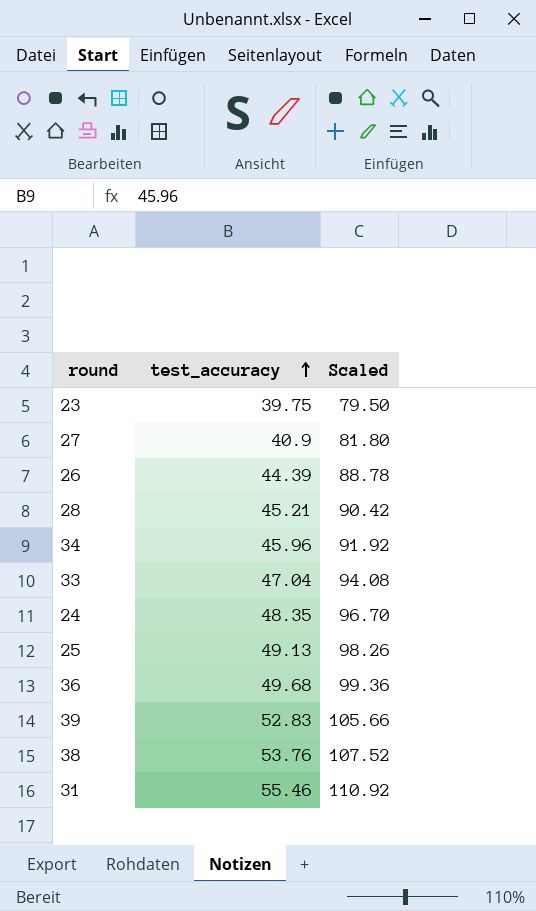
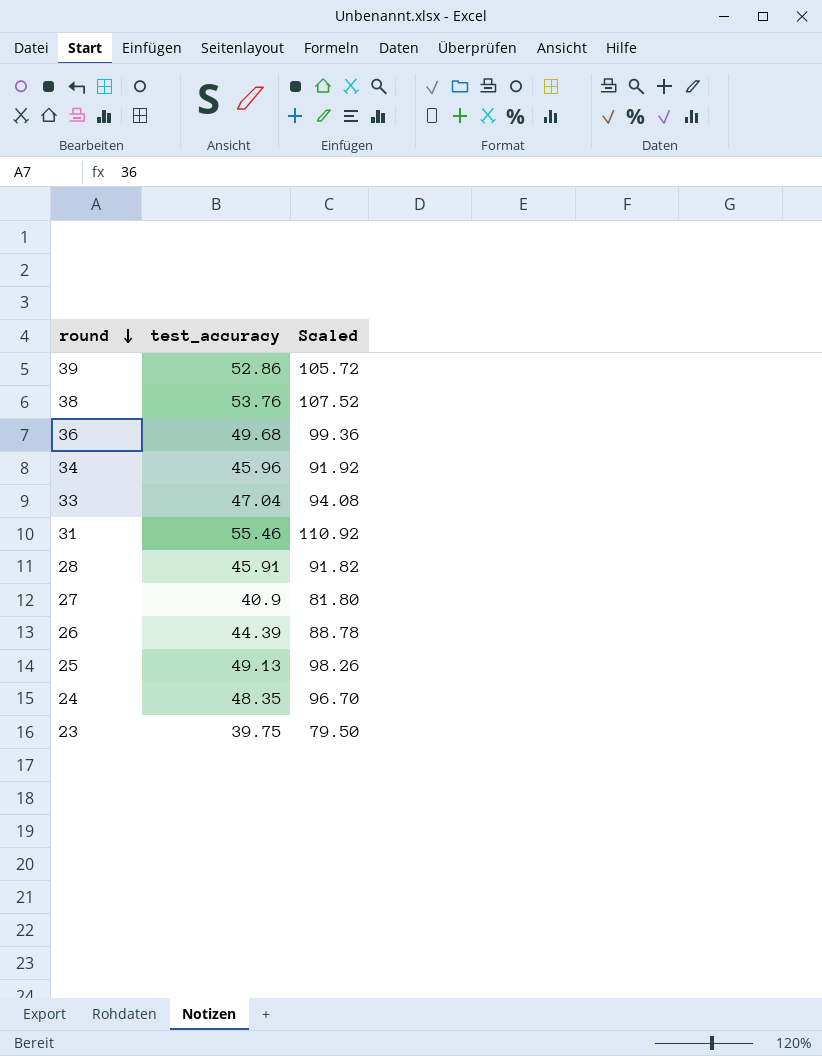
row order: test_accuracy ascending -> round descending
39 | test_accuracy: 52.83 -> 52.86
39 | Scaled: 105.66 -> 105.72
28 | test_accuracy: 45.21 -> 45.91
28 | Scaled: 90.42 -> 91.82

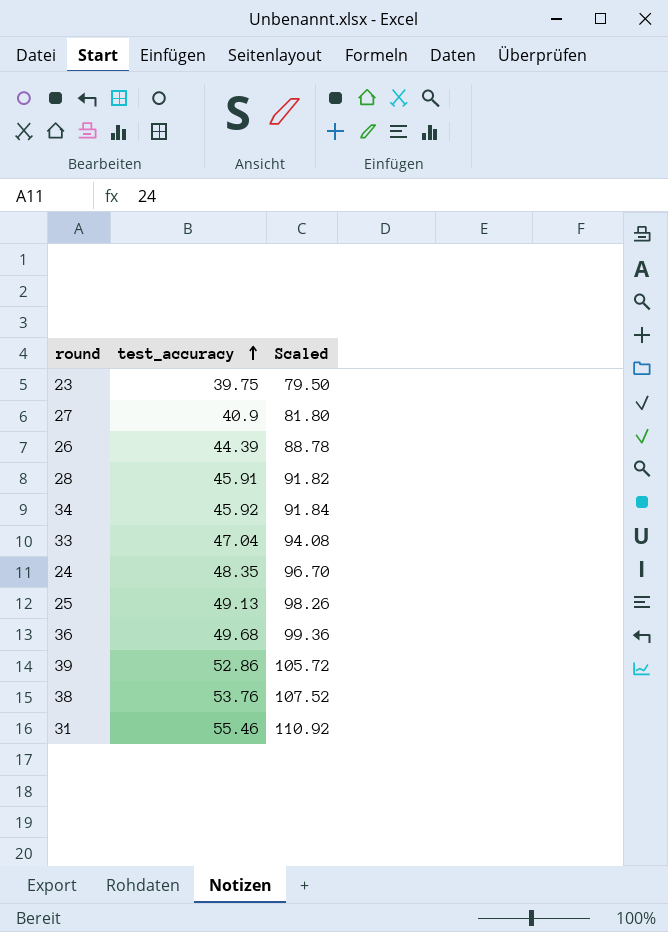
row order: round descending -> test_accuracy ascending
34 | test_accuracy: 45.96 -> 45.92
34 | Scaled: 91.92 -> 91.84

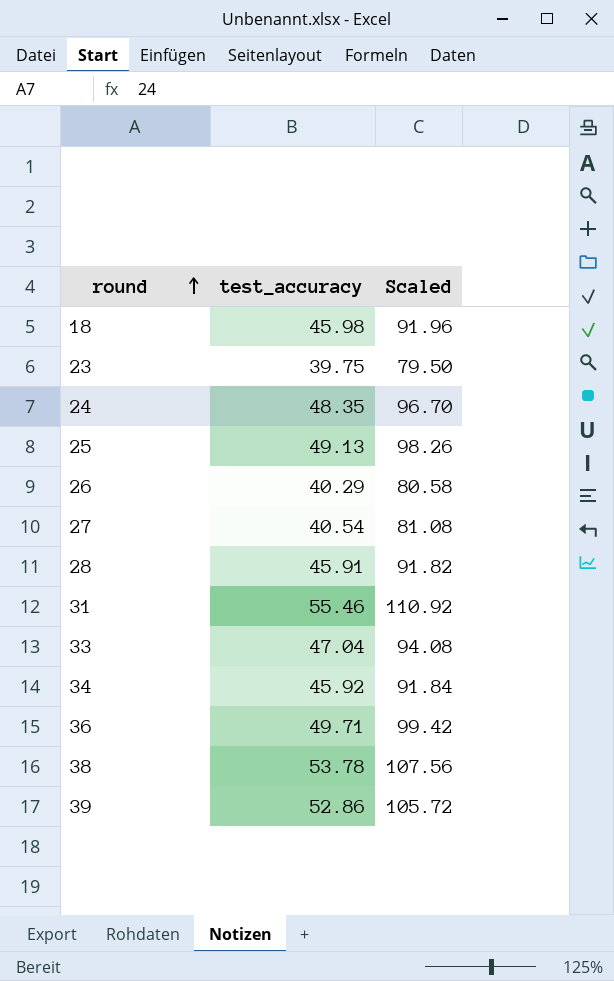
row order: test_accuracy ascending -> round ascending
row 18: none -> 45.98 | 91.96
26 | test_accuracy: 44.39 -> 40.29
26 | Scaled: 88.78 -> 80.58
27 | test_accuracy: 40.9 -> 40.54
27 | Scaled: 81.80 -> 81.08
36 | test_accuracy: 49.68 -> 49.71
36 | Scaled: 99.36 -> 99.42
38 | test_accuracy: 53.76 -> 53.78
38 | Scaled: 107.52 -> 107.56

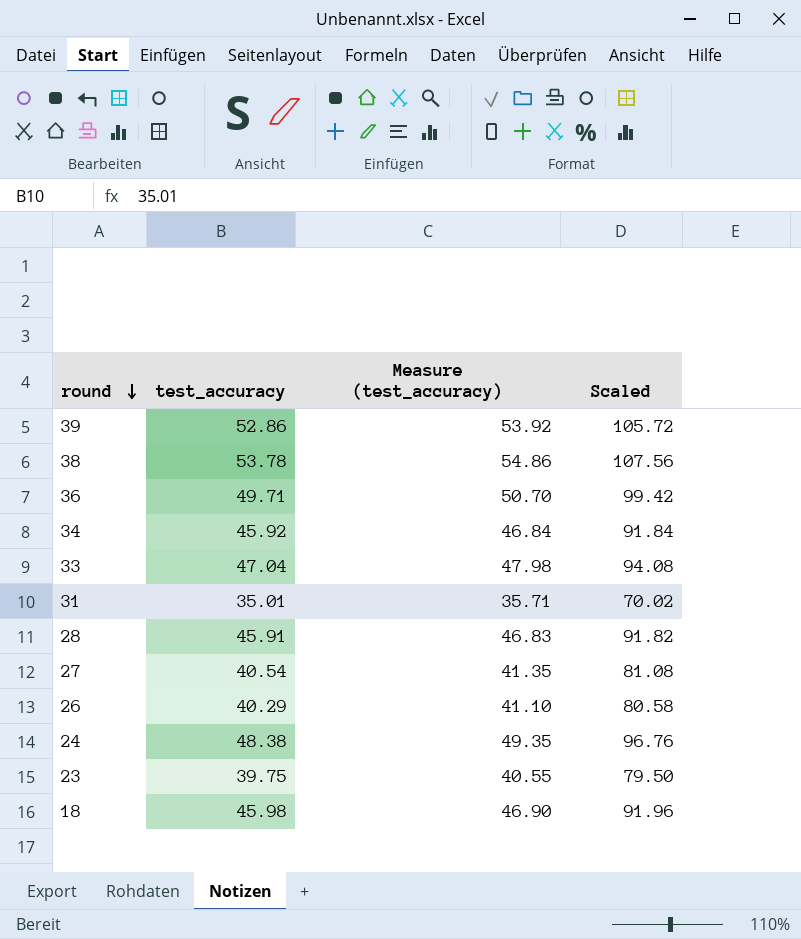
row order: round ascending -> round descending
column Measure (test_accuracy) | formula: none -> [test_accuracy] * 1.02
row 25: 49.13 | 98.26 -> none
31 | test_accuracy: 55.46 -> 35.01
31 | Scaled: 110.92 -> 70.02
24 | test_accuracy: 48.35 -> 48.38
24 | Scaled: 96.70 -> 96.76

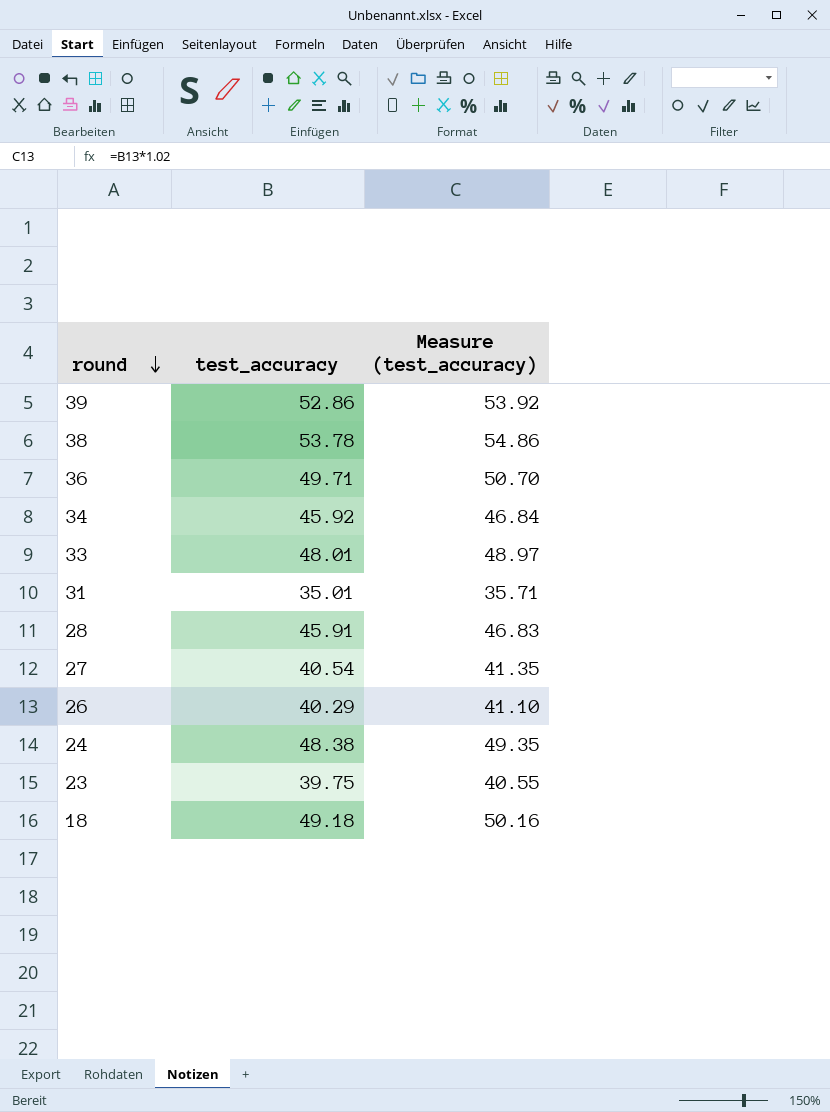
column Scaled | formula: [test_accuracy] * 2 -> none
33 | test_accuracy: 47.04 -> 48.01
33 | Measure (test_accuracy): 47.98 -> 48.97
18 | test_accuracy: 45.98 -> 49.18
18 | Measure (test_accuracy): 46.90 -> 50.16

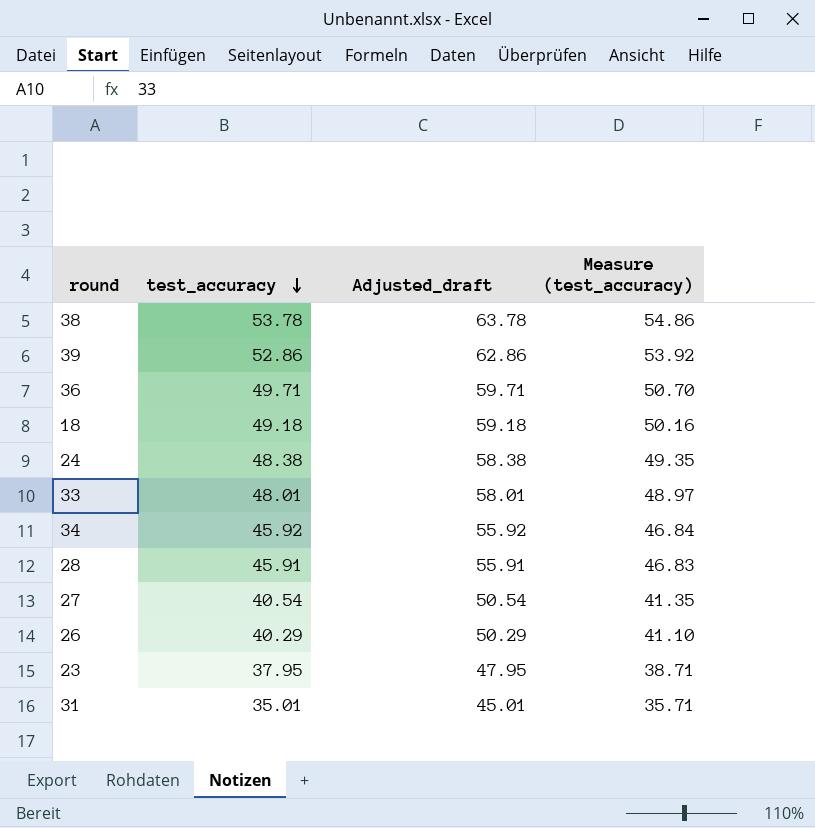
row order: round descending -> test_accuracy descending
column Adjusted_draft | formula: none -> [test_accuracy] + 10
23 | test_accuracy: 39.75 -> 37.95
23 | Measure (test_accuracy): 40.55 -> 38.71

